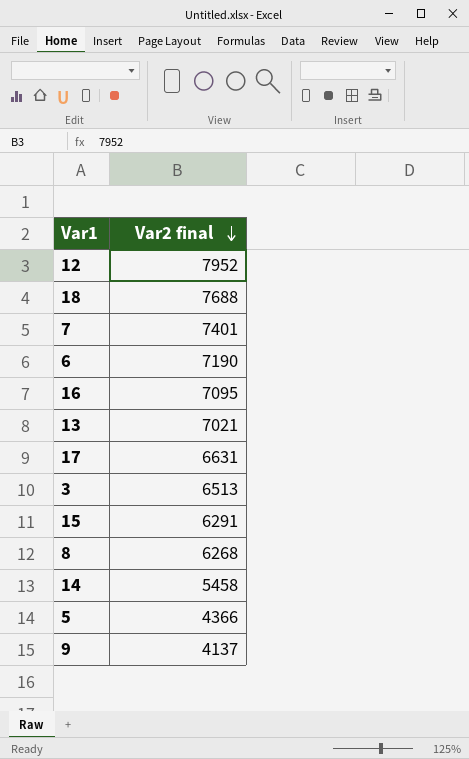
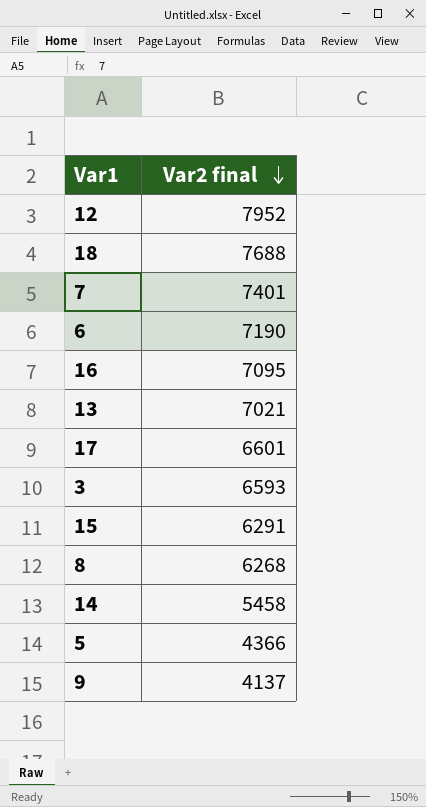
17 | Var2 final: 6631 -> 6601
3 | Var2 final: 6513 -> 6593

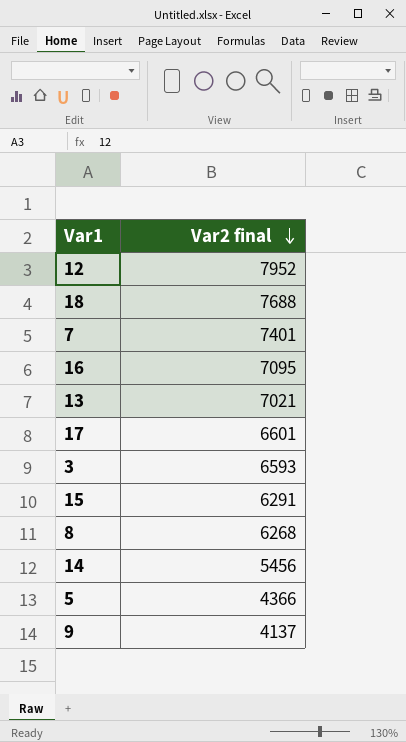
row 6: 7190 -> none
14 | Var2 final: 5458 -> 5456

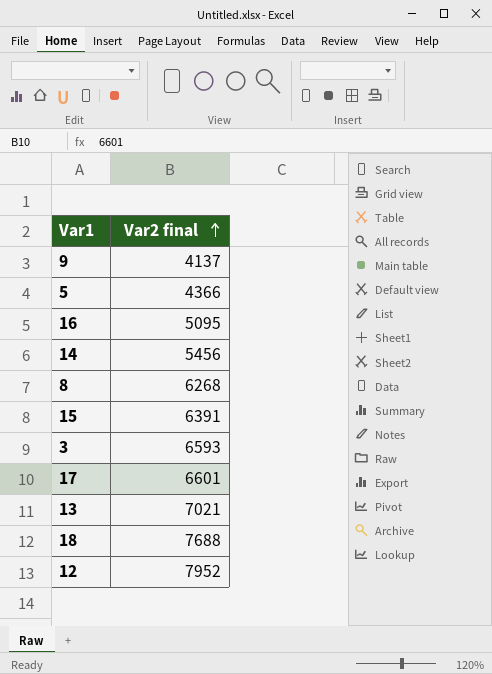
row order: Var2 final descending -> Var2 final ascending
row 7: 7401 -> none
16 | Var2 final: 7095 -> 5095
15 | Var2 final: 6291 -> 6391

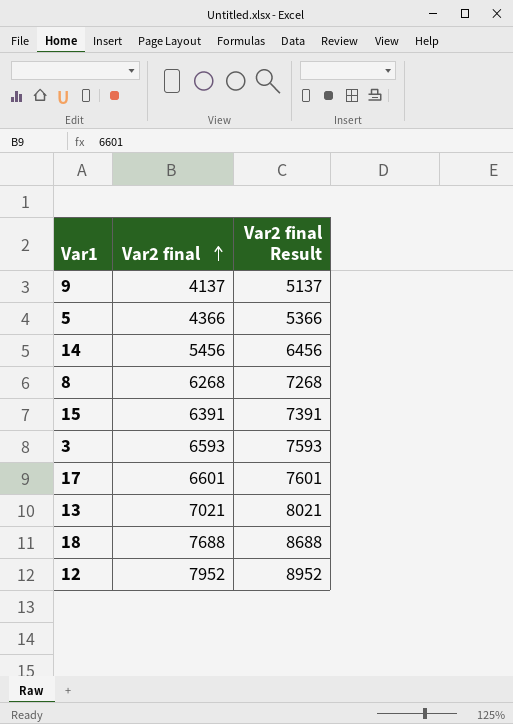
column Var2 final Result | formula: none -> [Var2 final] + 1000
row 16: 5095 -> none

